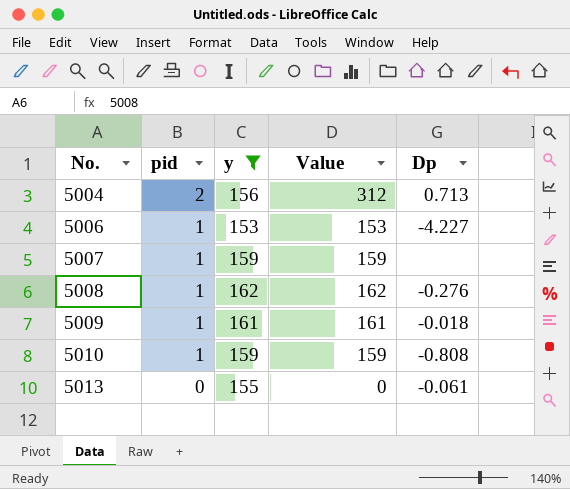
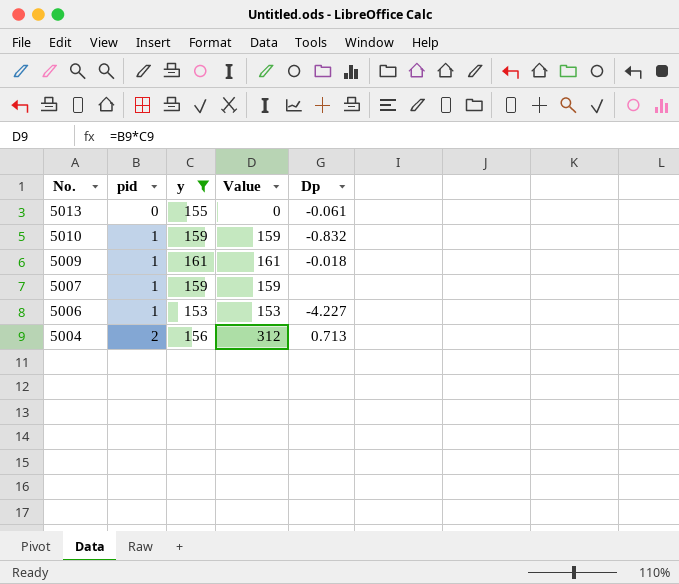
row order: No. ascending -> No. descending
row 5008: 1 | 162 | 162 | -0.276 -> none
5010 | Dp: -0.808 -> -0.832

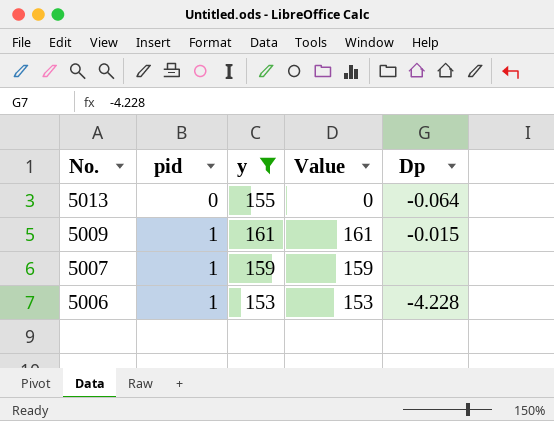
row 5010: 1 | 159 | 159 | -0.832 -> none
row 5004: 2 | 156 | 312 | 0.713 -> none
5013 | Dp: -0.061 -> -0.064
5009 | Dp: -0.018 -> -0.015
5006 | Dp: -4.227 -> -4.228

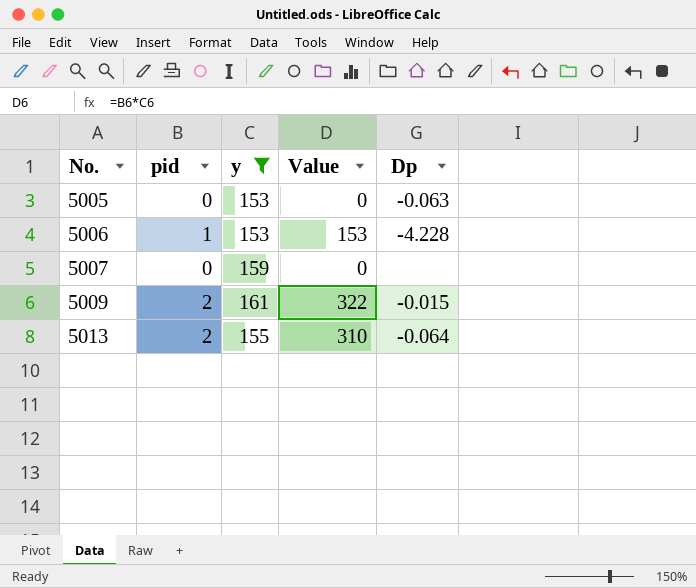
row order: No. descending -> No. ascending
row 5005: none -> 0 | 153 | 0 | -0.063
5007 | pid: 1 -> 0
5007 | Value: 159 -> 0
5009 | pid: 1 -> 2
5009 | Value: 161 -> 322
5013 | pid: 0 -> 2
5013 | Value: 0 -> 310

